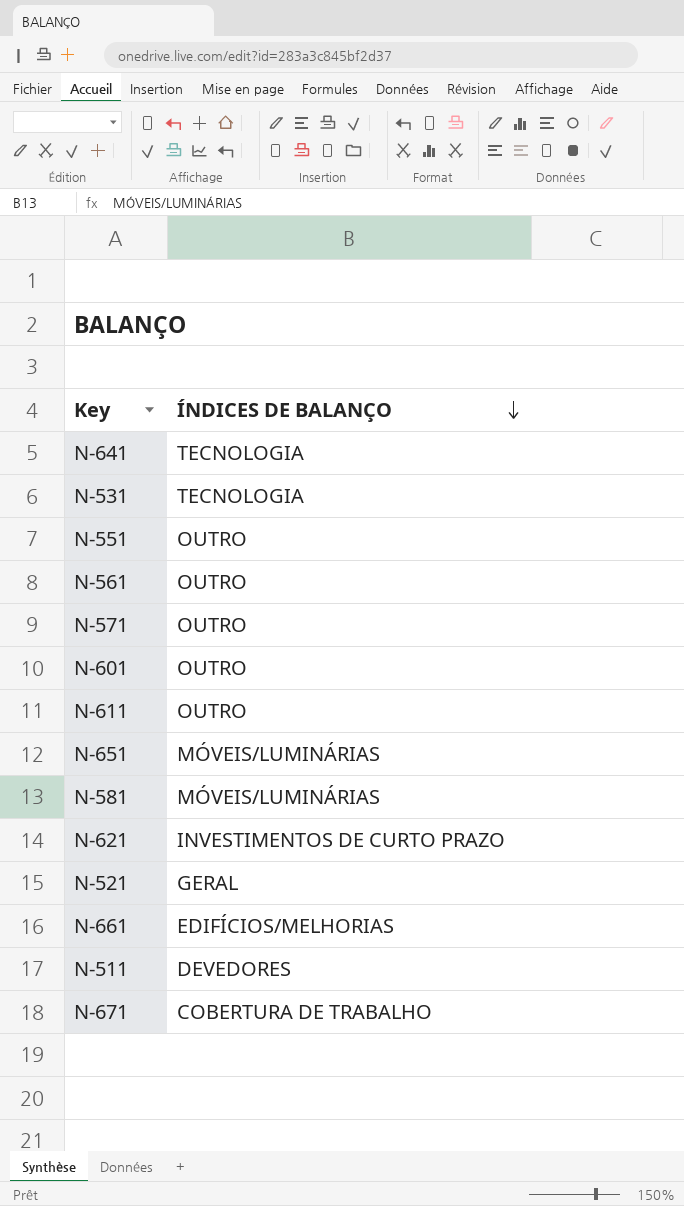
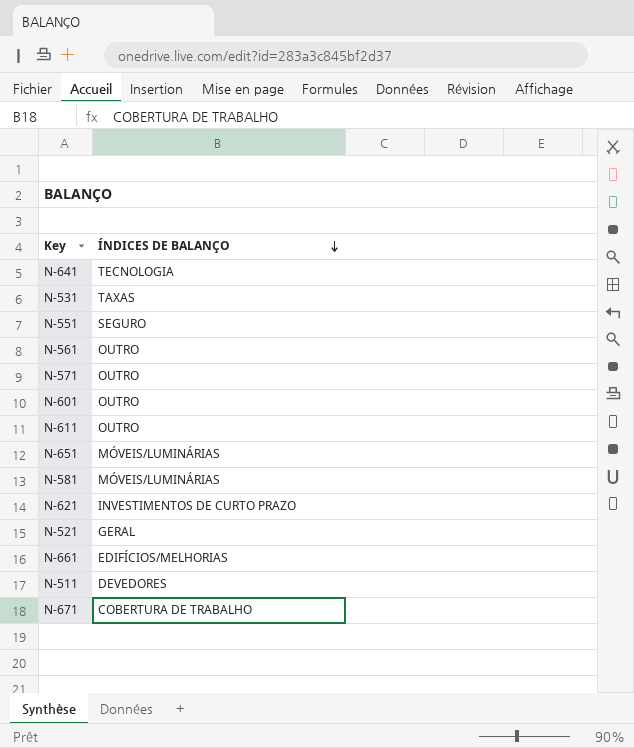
N-531 | ÍNDICES DE BALANÇO: TECNOLOGIA -> TAXAS
N-551 | ÍNDICES DE BALANÇO: OUTRO -> SEGURO

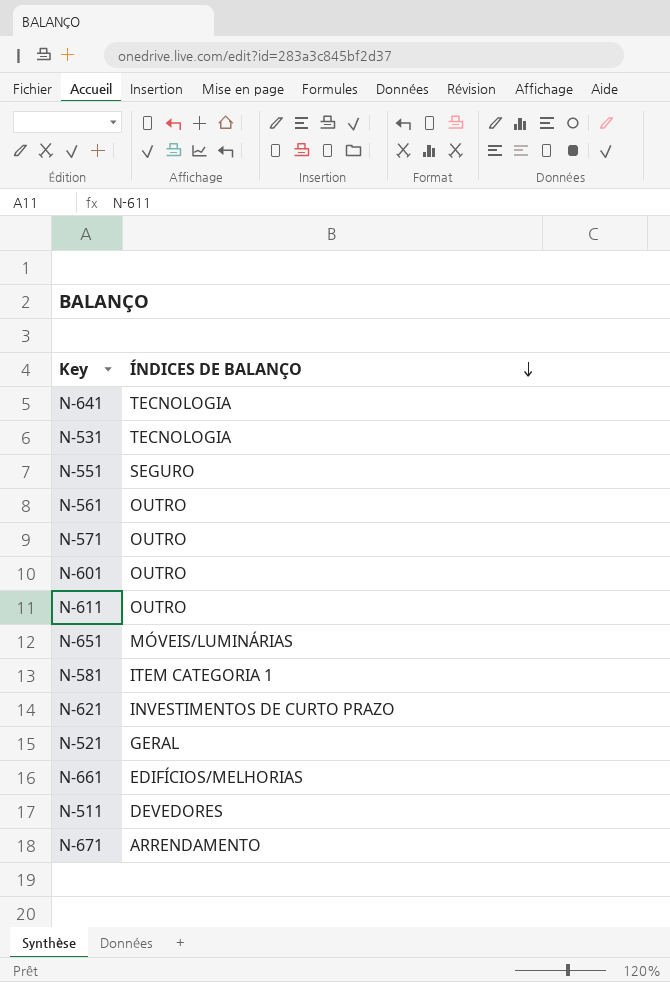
N-531 | ÍNDICES DE BALANÇO: TAXAS -> TECNOLOGIA
N-581 | ÍNDICES DE BALANÇO: MÓVEIS/LUMINÁRIAS -> ITEM CATEGORIA 1
N-671 | ÍNDICES DE BALANÇO: COBERTURA DE TRABALHO -> ARRENDAMENTO

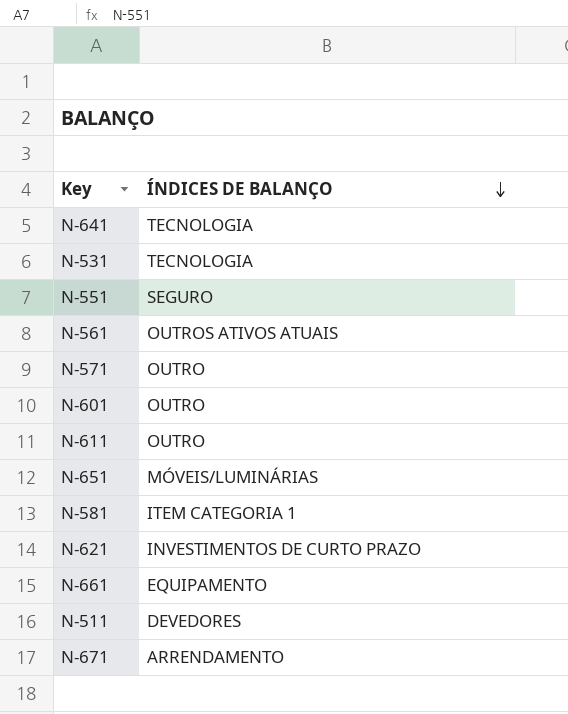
row N-521: GERAL -> none
N-561 | ÍNDICES DE BALANÇO: OUTRO -> OUTROS ATIVOS ATUAIS
N-661 | ÍNDICES DE BALANÇO: EDIFÍCIOS/MELHORIAS -> EQUIPAMENTO

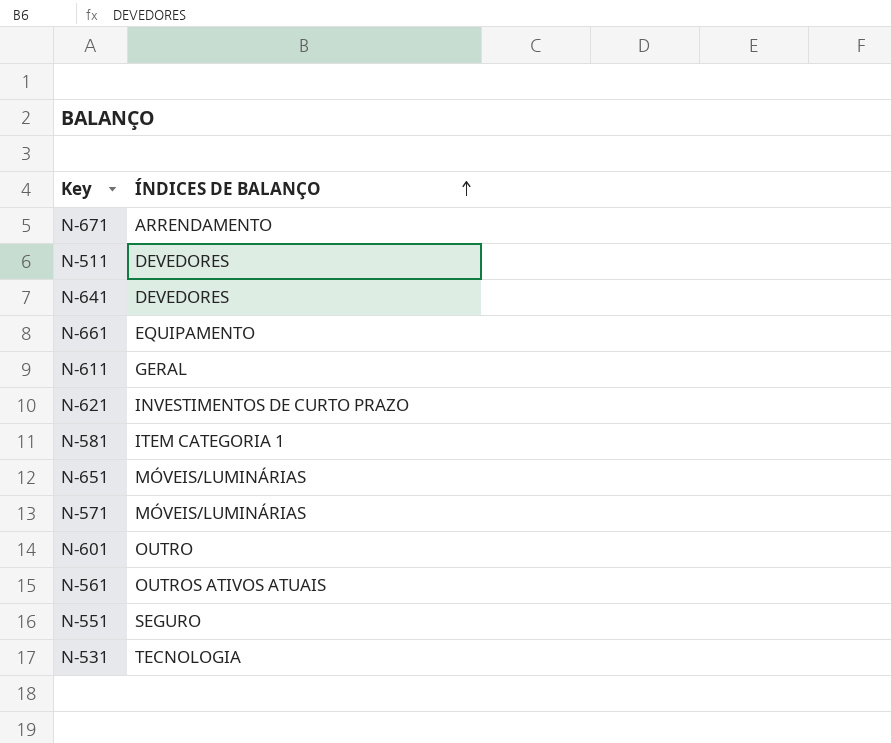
row order: ÍNDICES DE BALANÇO descending -> ÍNDICES DE BALANÇO ascending
N-641 | ÍNDICES DE BALANÇO: TECNOLOGIA -> DEVEDORES
N-611 | ÍNDICES DE BALANÇO: OUTRO -> GERAL
N-571 | ÍNDICES DE BALANÇO: OUTRO -> MÓVEIS/LUMINÁRIAS

